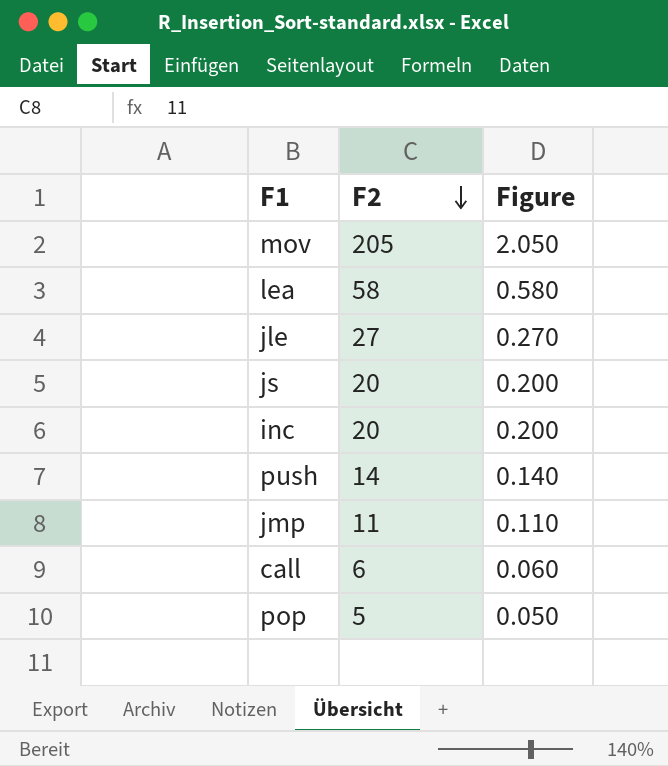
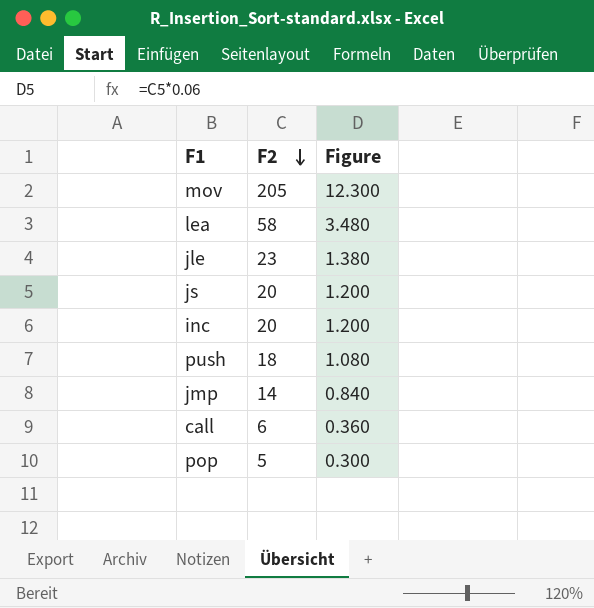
column Figure | formula: [F2] * 0.01 -> [F2] * 0.06
jle | F2: 27 -> 23
push | F2: 14 -> 18
jmp | F2: 11 -> 14

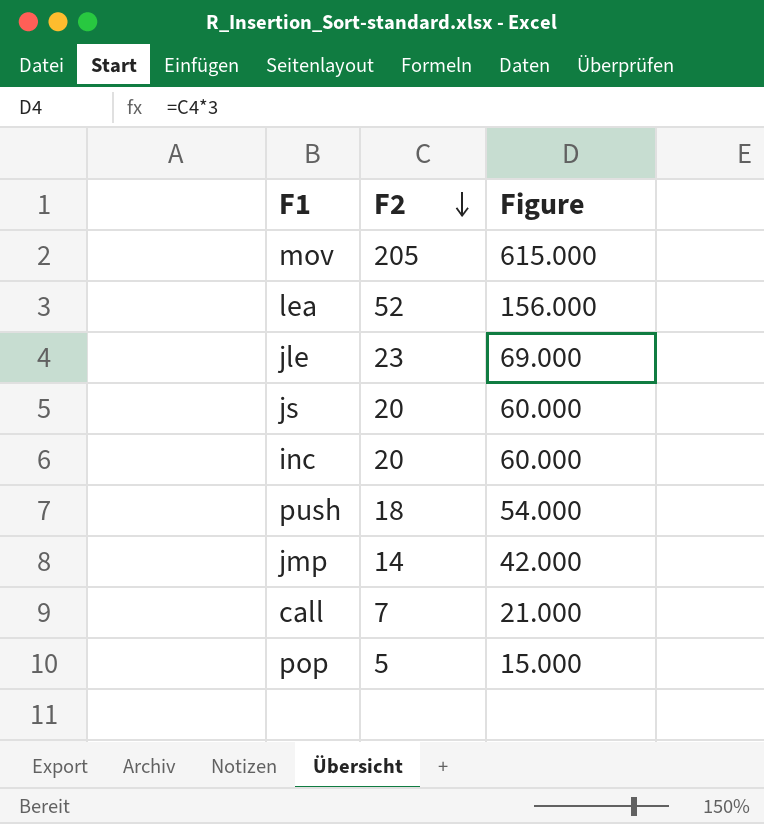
column Figure | formula: [F2] * 0.06 -> [F2] * 3
lea | F2: 58 -> 52
call | F2: 6 -> 7

